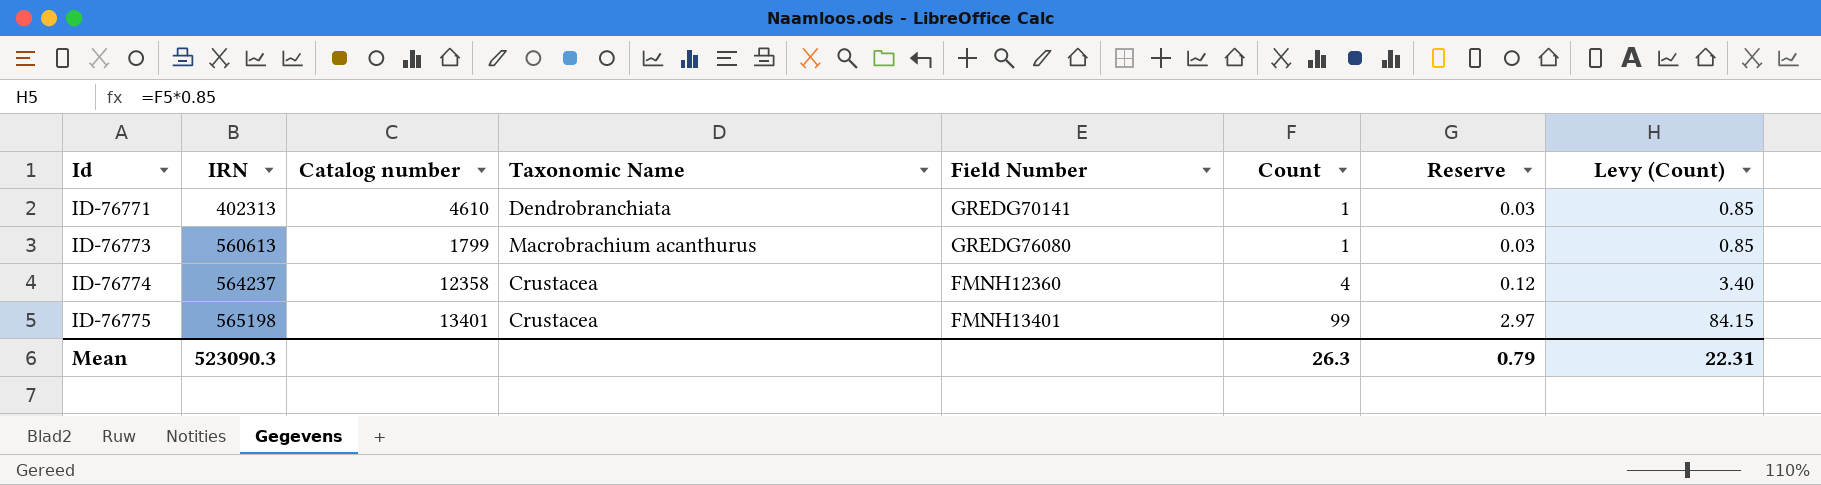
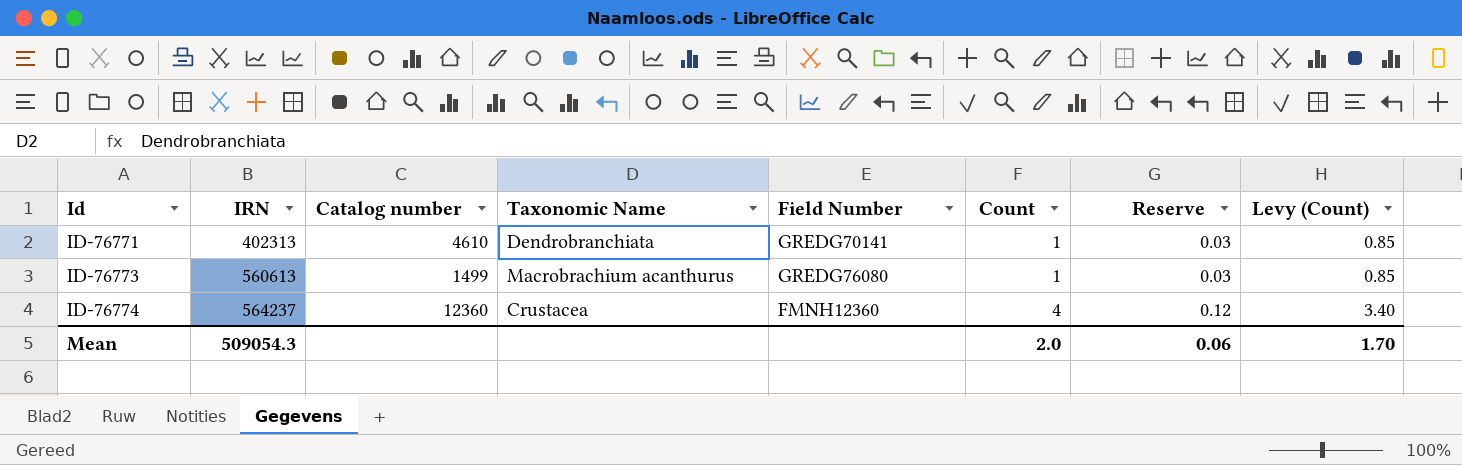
row ID-76775: 565198 | 13401 | Crustacea | FMNH13401 | 99 | 2.97 | 84.15 -> none
ID-76773 | Catalog number: 1799 -> 1499
ID-76774 | Catalog number: 12358 -> 12360
Mean | IRN: 523090.3 -> 509054.3
Mean | Count: 26.3 -> 2.0
Mean | Reserve: 0.79 -> 0.06
Mean | Levy (Count): 22.31 -> 1.70

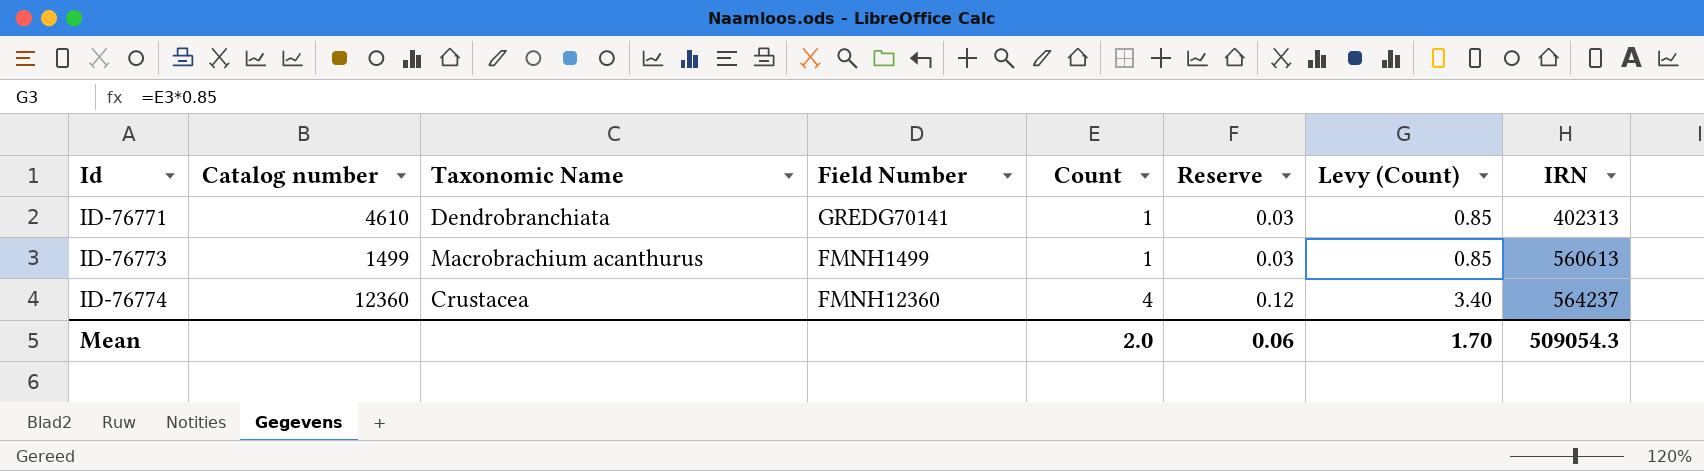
column IRN | position: 2 -> 8
ID-76773 | Field Number: GREDG76080 -> FMNH1499

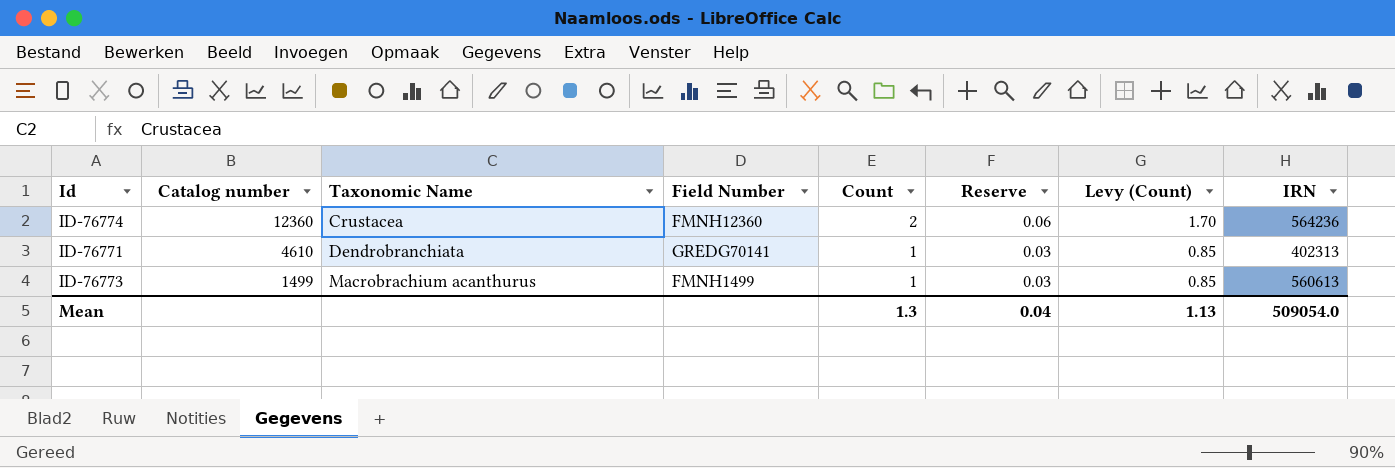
row order: Id ascending -> Catalog number descending
ID-76774 | Count: 4 -> 2
ID-76774 | Reserve: 0.12 -> 0.06
ID-76774 | Levy (Count): 3.40 -> 1.70
ID-76774 | IRN: 564237 -> 564236
Mean | Count: 2.0 -> 1.3
Mean | Reserve: 0.06 -> 0.04
Mean | Levy (Count): 1.70 -> 1.13
Mean | IRN: 509054.3 -> 509054.0

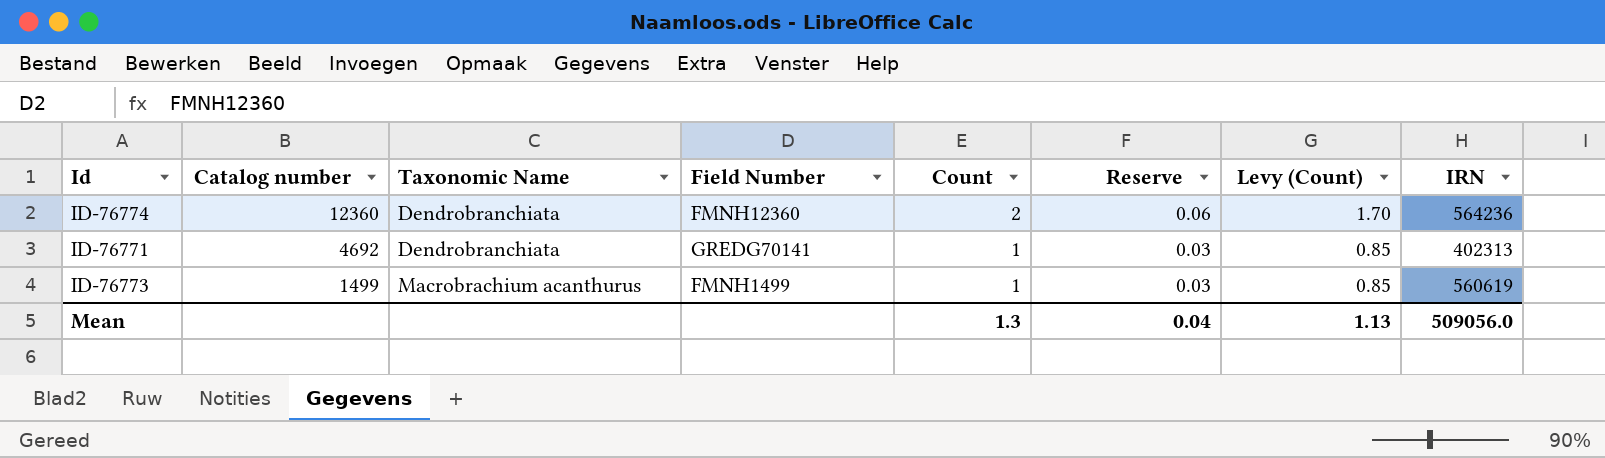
ID-76774 | Taxonomic Name: Crustacea -> Dendrobranchiata
ID-76771 | Catalog number: 4610 -> 4692
ID-76773 | IRN: 560613 -> 560619
Mean | IRN: 509054.0 -> 509056.0

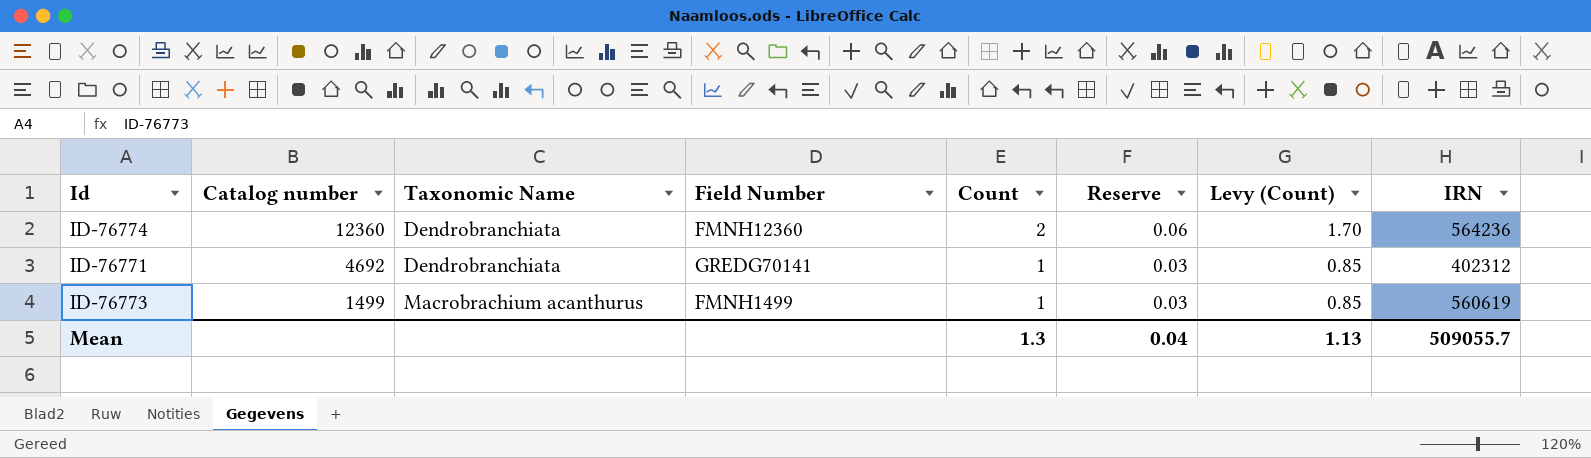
ID-76771 | IRN: 402313 -> 402312
Mean | IRN: 509056.0 -> 509055.7

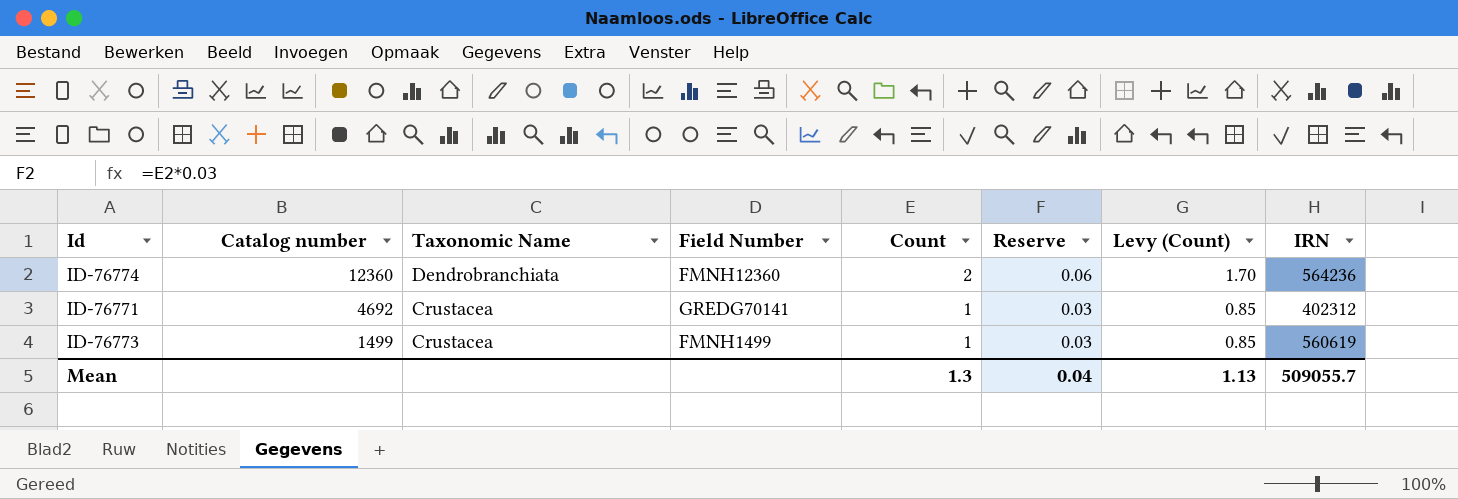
ID-76771 | Taxonomic Name: Dendrobranchiata -> Crustacea
ID-76773 | Taxonomic Name: Macrobrachium acanthurus -> Crustacea

